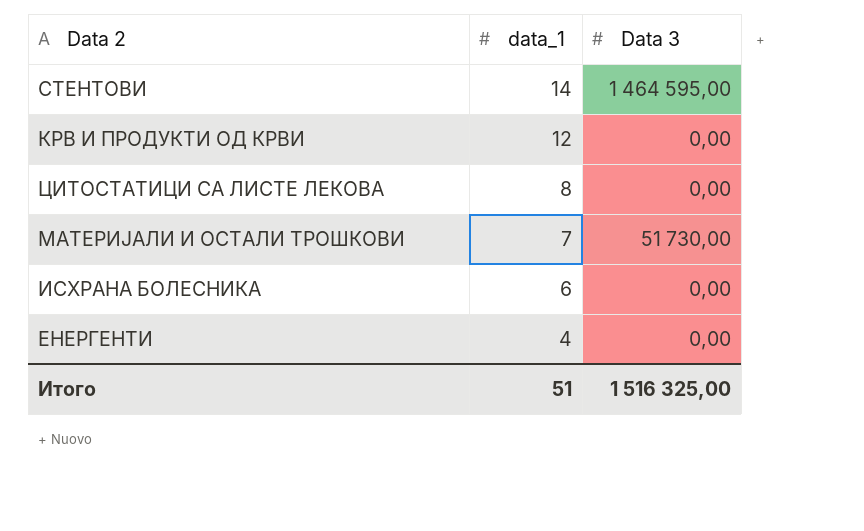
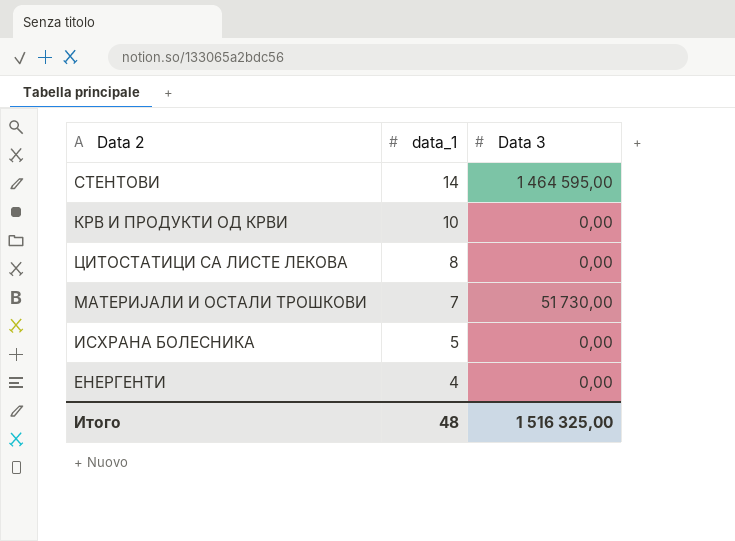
КРВ И ПРОДУКТИ ОД КРВИ | data_1: 12 -> 10
ИСХРАНА БОЛЕСНИКА | data_1: 6 -> 5
Итого | data_1: 51 -> 48

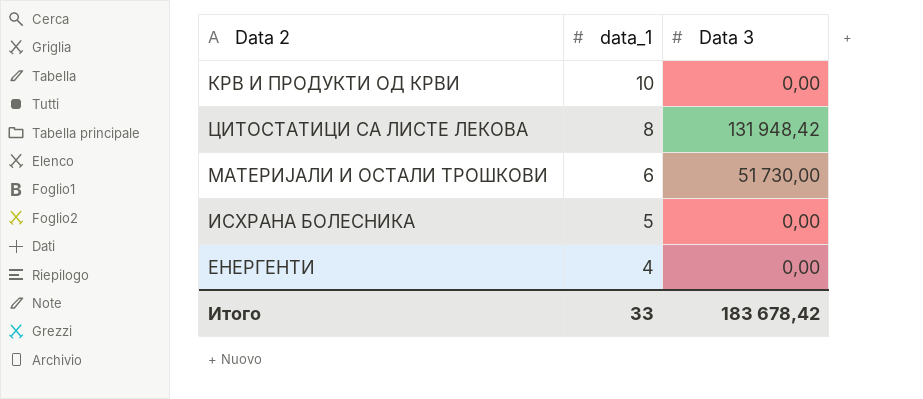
row СТЕНТОВИ: 14 | 1 464 595,00 -> none
ЦИТОСТАТИЦИ СА ЛИСТЕ ЛЕКОВА | Data 3: 0,00 -> 131 948,42
МАТЕРИЈАЛИ И ОСТАЛИ ТРОШКОВИ | data_1: 7 -> 6
Итого | data_1: 48 -> 33
Итого | Data 3: 1 516 325,00 -> 183 678,42

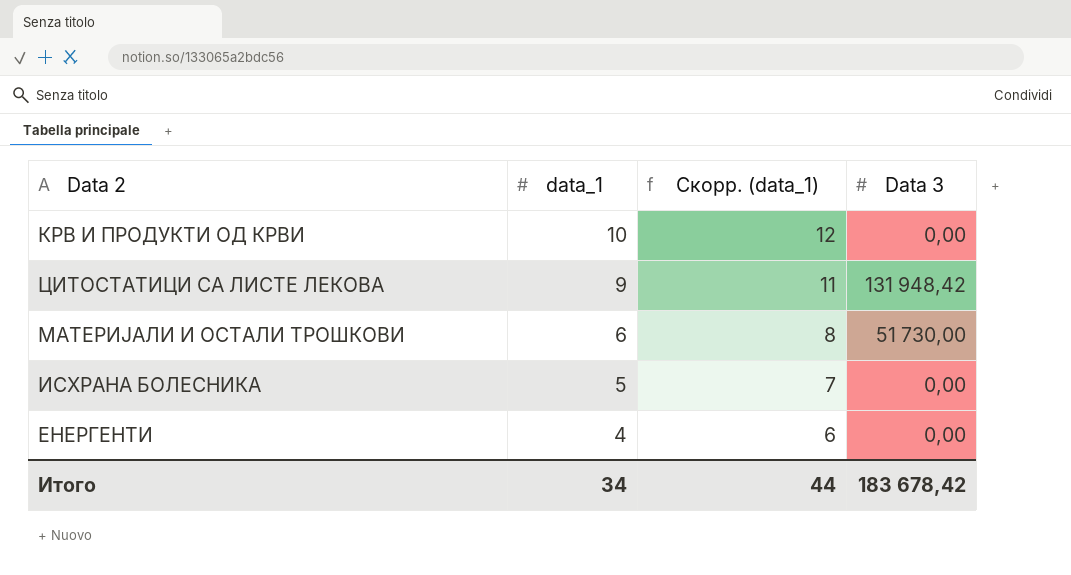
column Скорр. (data_1) | formula: none -> [data_1] + 2
ЦИТОСТАТИЦИ СА ЛИСТЕ ЛЕКОВА | data_1: 8 -> 9
Итого | data_1: 33 -> 34

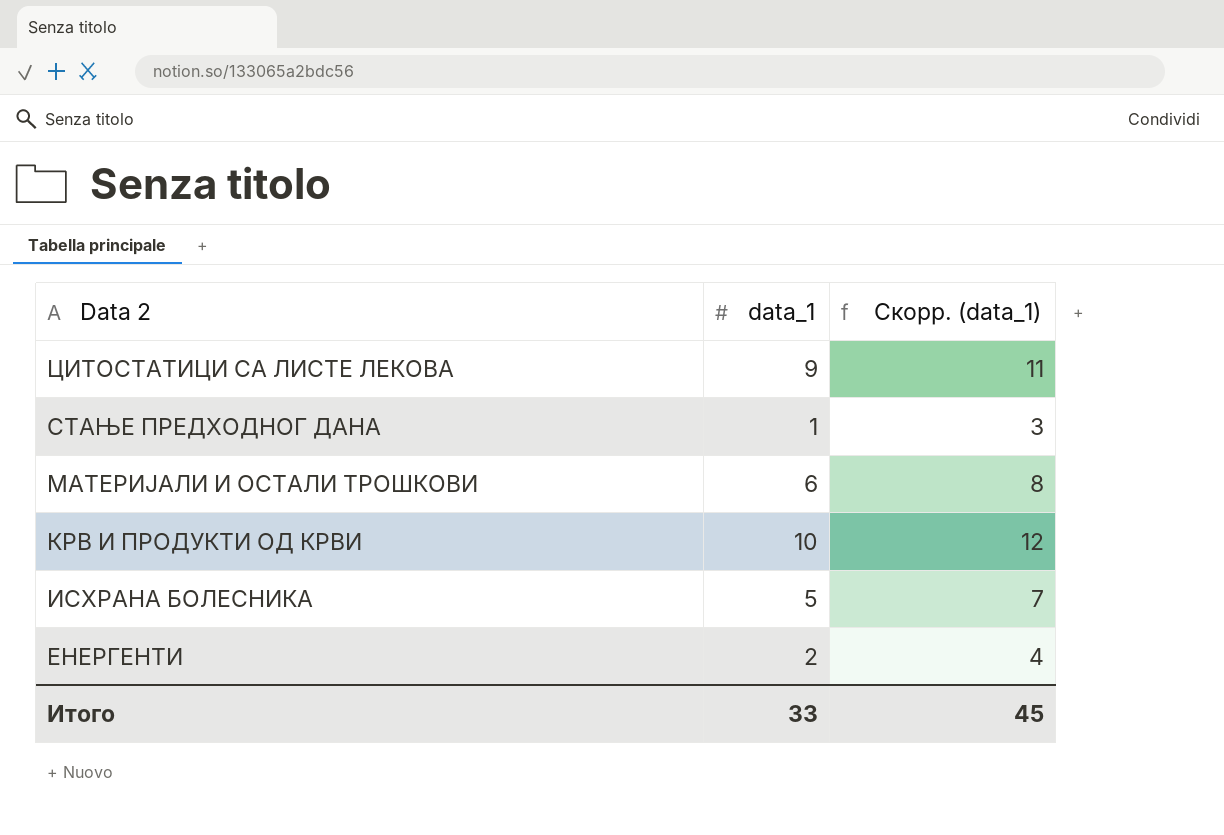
row order: data_1 descending -> Data 2 descending
column Data 3 | position: 4 -> none
row СТАЊЕ ПРЕДХОДНОГ ДАНА: none -> 1 | 3
ЕНЕРГЕНТИ | data_1: 4 -> 2
ЕНЕРГЕНТИ | Скорр. (data_1): 6 -> 4
Итого | data_1: 34 -> 33
Итого | Скорр. (data_1): 44 -> 45

